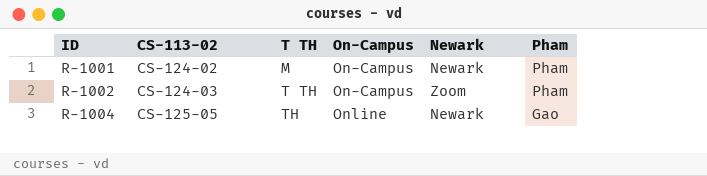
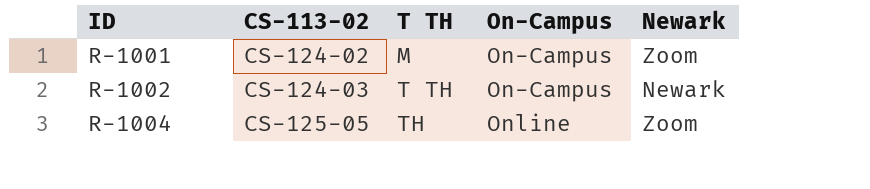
column Pham | position: 6 -> none
R-1001 | Newark: Newark -> Zoom
R-1002 | Newark: Zoom -> Newark
R-1004 | Newark: Newark -> Zoom

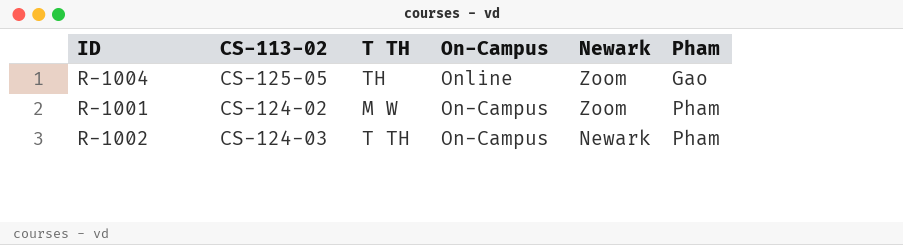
row order: ID ascending -> On-Campus descending
column Pham | position: none -> 6
R-1001 | T TH: M -> M W

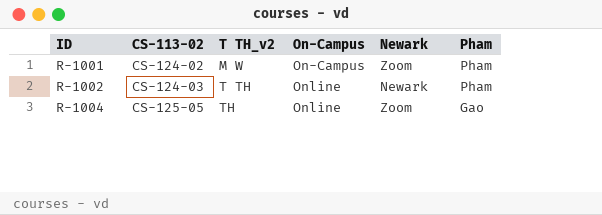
row order: On-Campus descending -> ID ascending
column name: T TH -> T TH_v2
R-1002 | On-Campus: On-Campus -> Online

